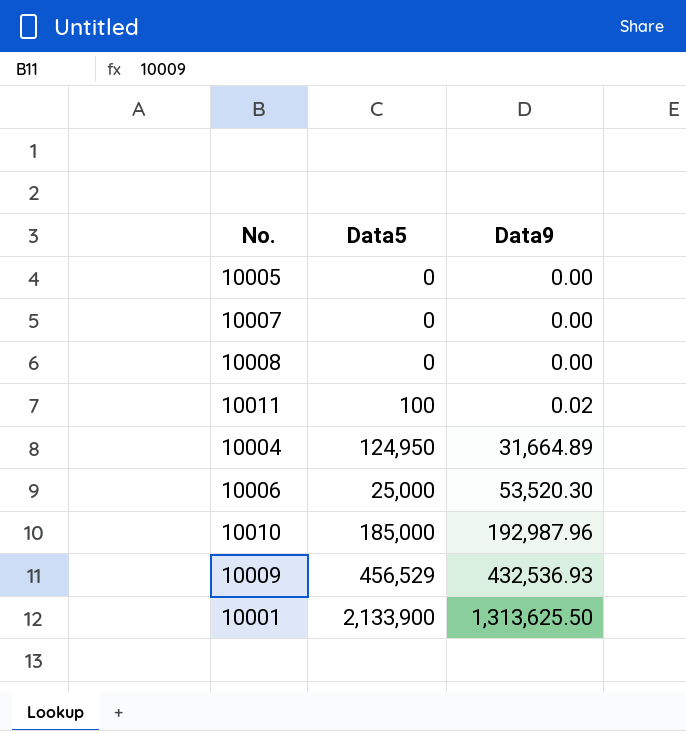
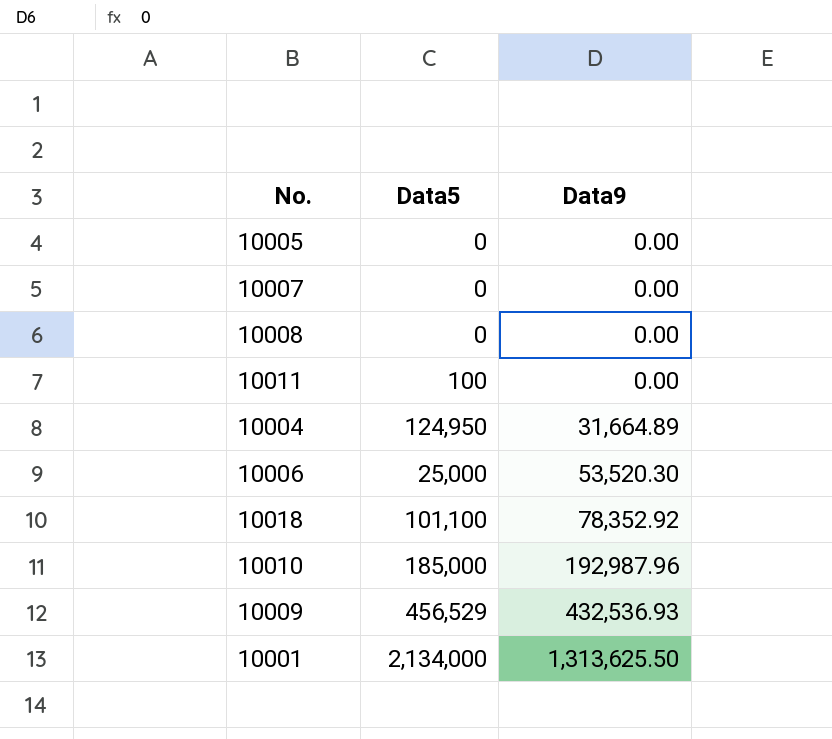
10011 | Data9: 0.02 -> 0.00
row 10018: none -> 101,100 | 78,352.92
10001 | Data5: 2,133,900 -> 2,134,000

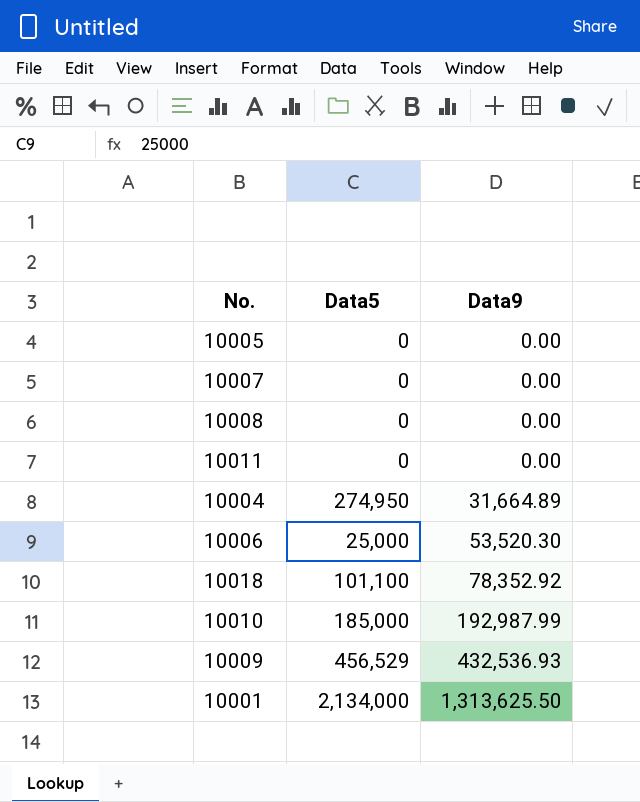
10011 | Data5: 100 -> 0
10004 | Data5: 124,950 -> 274,950
10010 | Data9: 192,987.96 -> 192,987.99

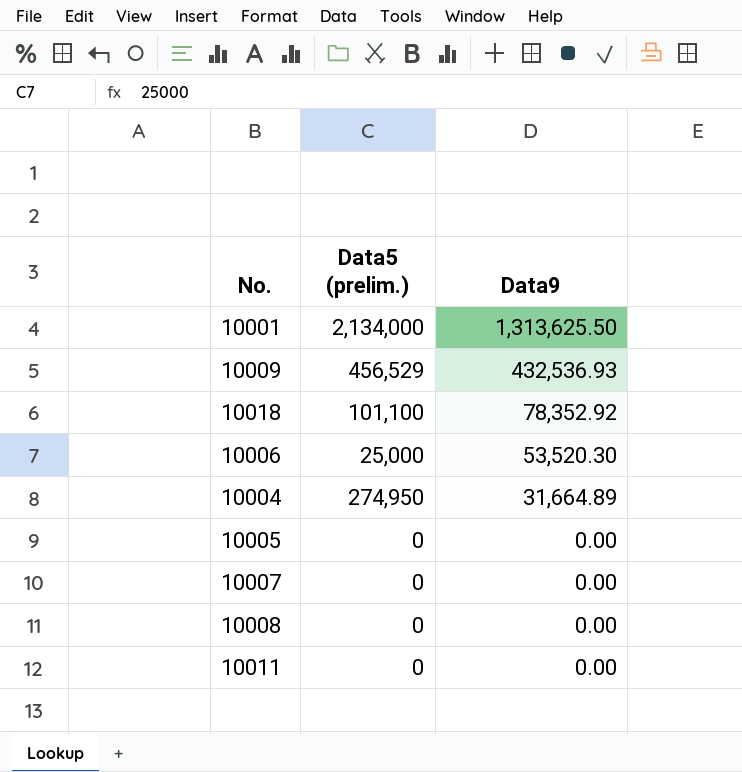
row order: Data9 ascending -> Data9 descending
column name: Data5 -> Data5 (prelim.)
row 10010: 185,000 | 192,987.99 -> none

